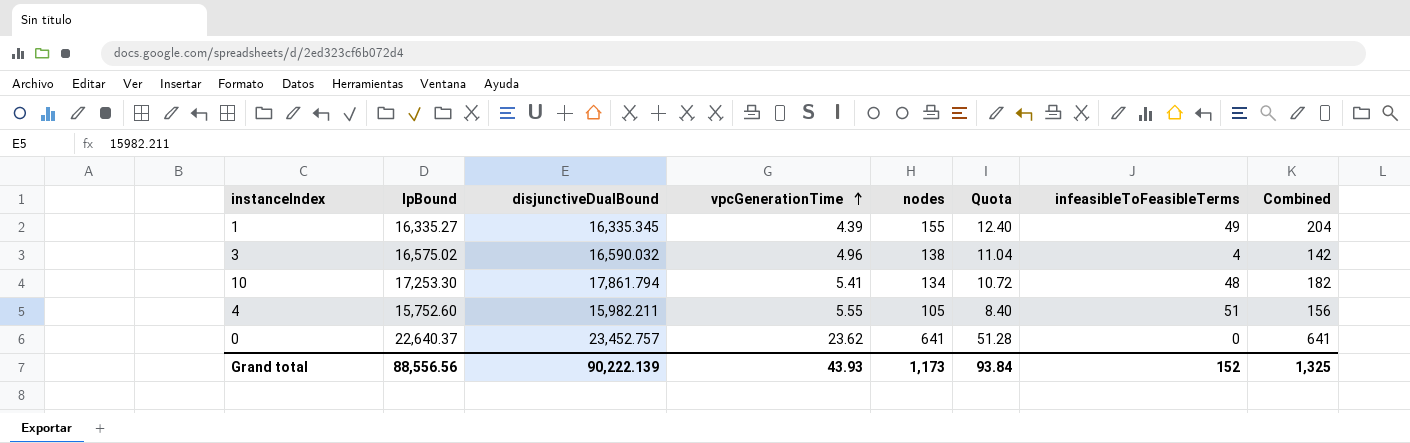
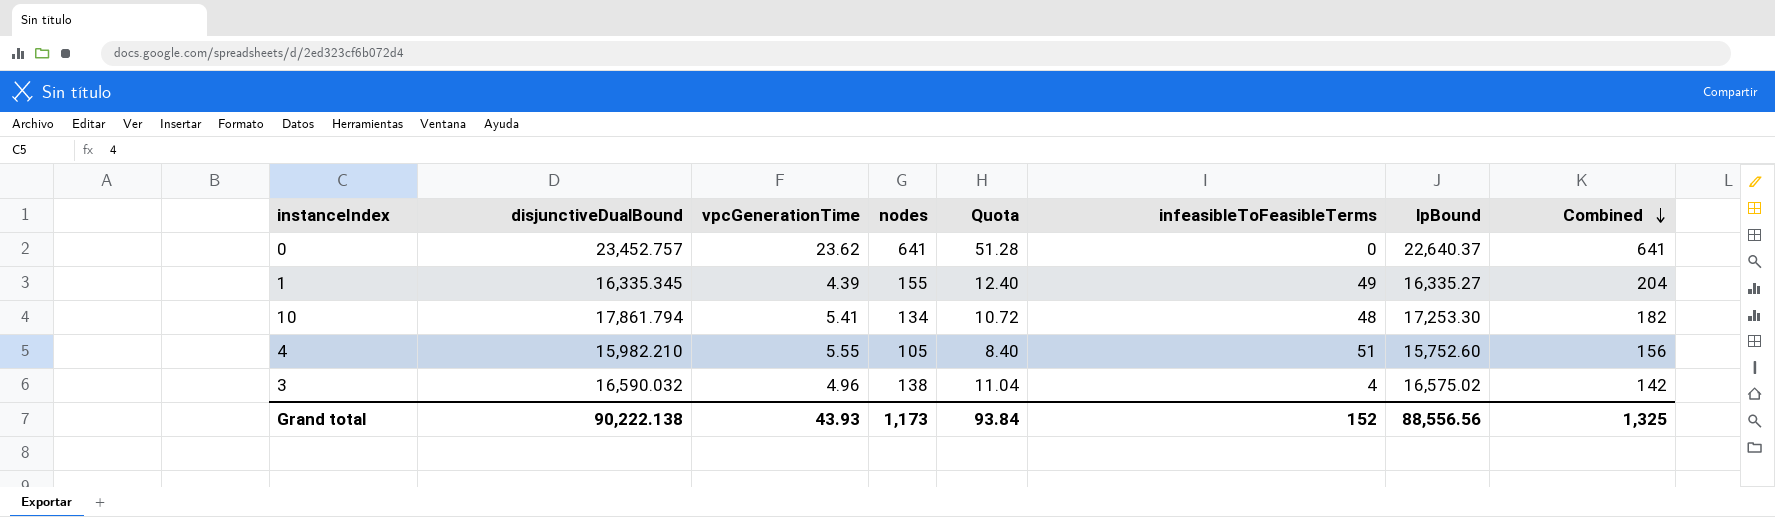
row order: vpcGenerationTime ascending -> Combined descending
column lpBound | position: 2 -> 7
4 | disjunctiveDualBound: 15,982.211 -> 15,982.210
Grand total | disjunctiveDualBound: 90,222.139 -> 90,222.138

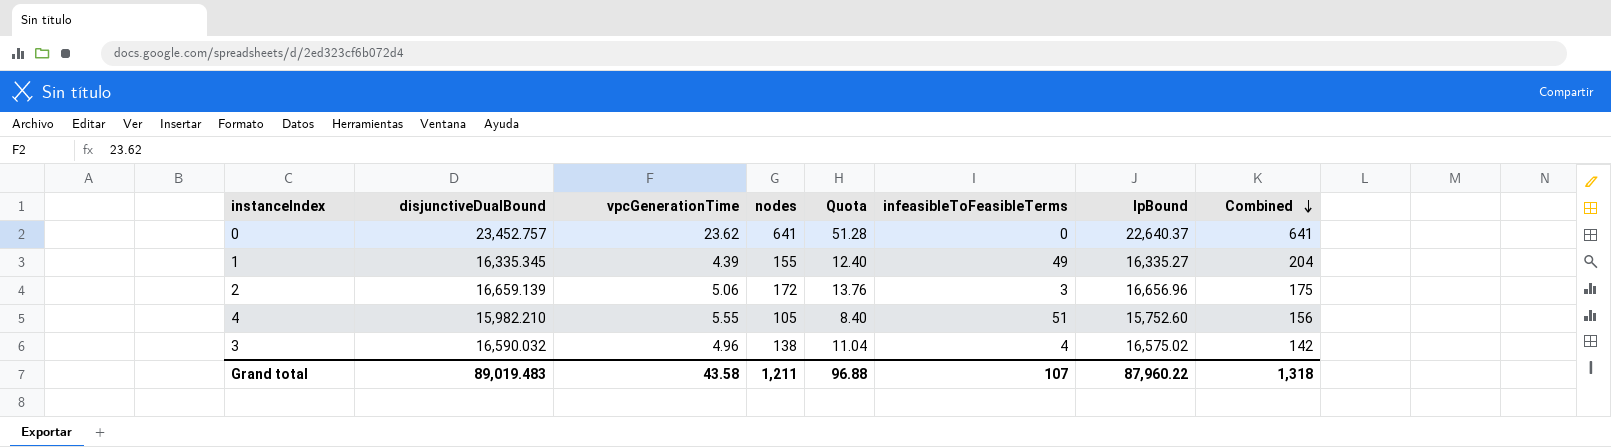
row 10: 17,861.794 | 5.41 | 134 | 10.72 | 48 | 17,253.30 | 182 -> none
row 2: none -> 16,659.139 | 5.06 | 172 | 13.76 | 3 | 16,656.96 | 175
Grand total | disjunctiveDualBound: 90,222.138 -> 89,019.483
Grand total | vpcGenerationTime: 43.93 -> 43.58
Grand total | nodes: 1,173 -> 1,211
Grand total | Quota: 93.84 -> 96.88
Grand total | infeasibleToFeasibleTerms: 152 -> 107
Grand total | lpBound: 88,556.56 -> 87,960.22
Grand total | Combined: 1,325 -> 1,318

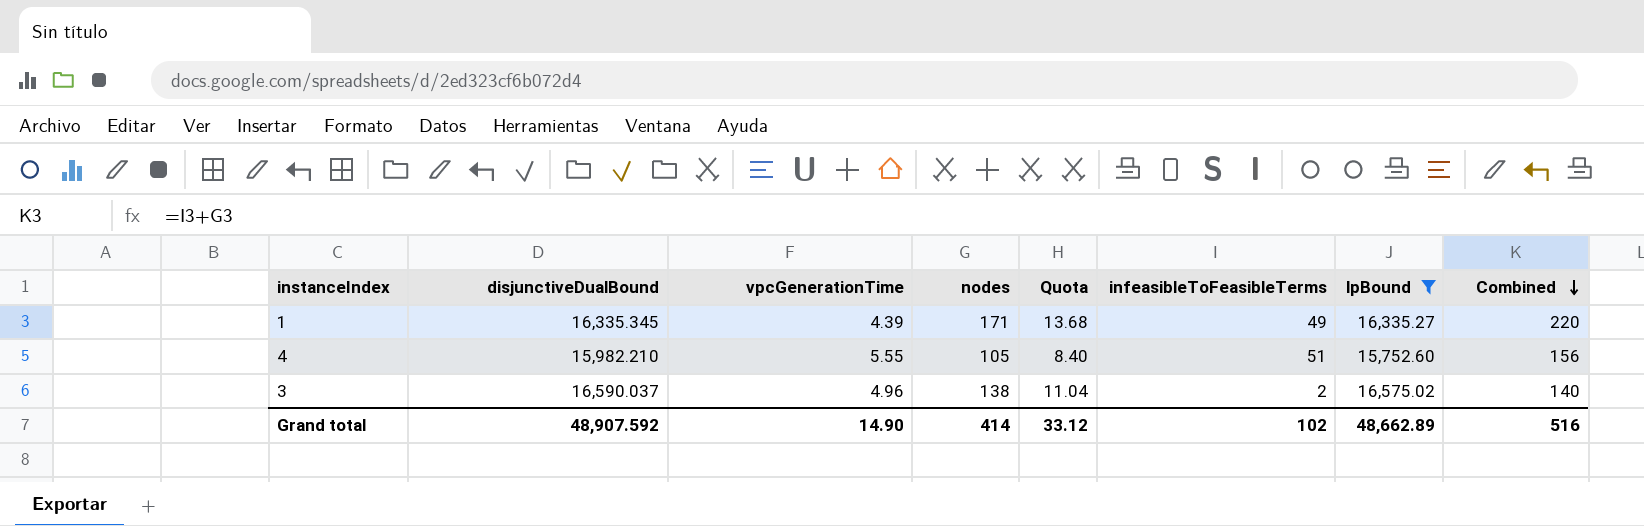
filter: none -> lpBound <= 16,575.02
1 | nodes: 155 -> 171
1 | Quota: 12.40 -> 13.68
1 | Combined: 204 -> 220
3 | disjunctiveDualBound: 16,590.032 -> 16,590.037
3 | infeasibleToFeasibleTerms: 4 -> 2
3 | Combined: 142 -> 140
Grand total | disjunctiveDualBound: 89,019.483 -> 48,907.592
Grand total | vpcGenerationTime: 43.58 -> 14.90
Grand total | nodes: 1,211 -> 414
Grand total | Quota: 96.88 -> 33.12
Grand total | infeasibleToFeasibleTerms: 107 -> 102
Grand total | lpBound: 87,960.22 -> 48,662.89
Grand total | Combined: 1,318 -> 516

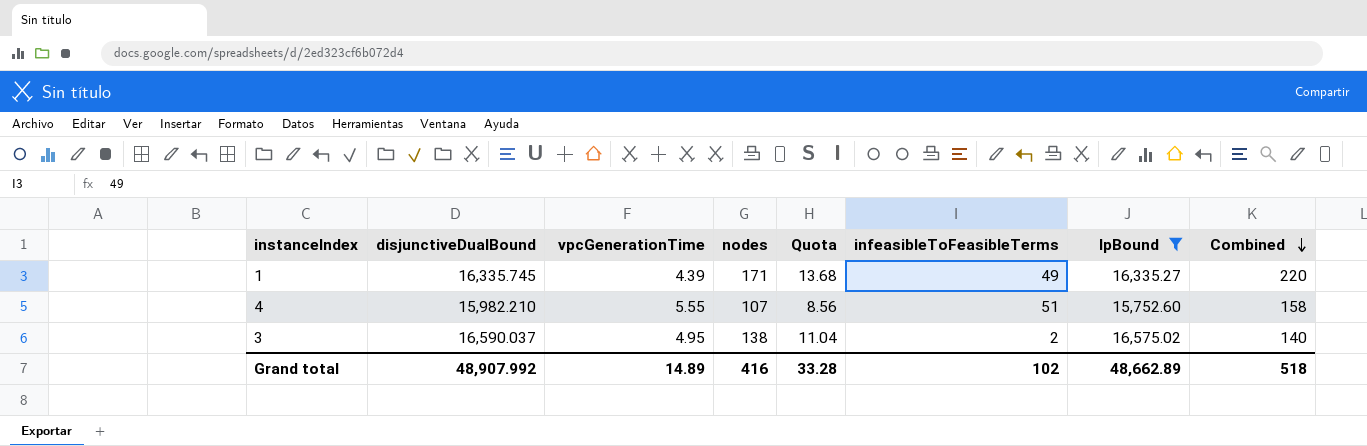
1 | disjunctiveDualBound: 16,335.345 -> 16,335.745
4 | nodes: 105 -> 107
4 | Quota: 8.40 -> 8.56
4 | Combined: 156 -> 158
3 | vpcGenerationTime: 4.96 -> 4.95
Grand total | disjunctiveDualBound: 48,907.592 -> 48,907.992
Grand total | vpcGenerationTime: 14.90 -> 14.89
Grand total | nodes: 414 -> 416
Grand total | Quota: 33.12 -> 33.28
Grand total | Combined: 516 -> 518

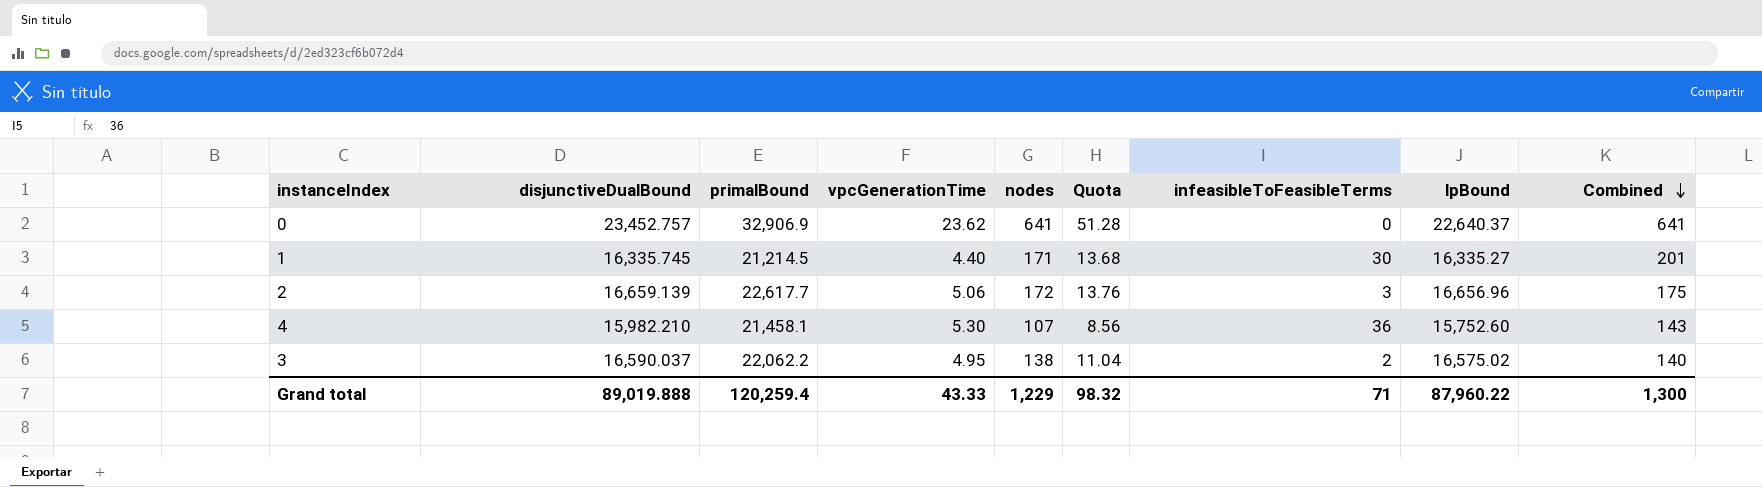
filter: lpBound <= 16,575.02 -> none
column primalBound | position: none -> 3
1 | vpcGenerationTime: 4.39 -> 4.40
1 | infeasibleToFeasibleTerms: 49 -> 30
1 | Combined: 220 -> 201
4 | vpcGenerationTime: 5.55 -> 5.30
4 | infeasibleToFeasibleTerms: 51 -> 36
4 | Combined: 158 -> 143
Grand total | disjunctiveDualBound: 48,907.992 -> 89,019.888
Grand total | vpcGenerationTime: 14.89 -> 43.33
Grand total | nodes: 416 -> 1,229
Grand total | Quota: 33.28 -> 98.32
Grand total | infeasibleToFeasibleTerms: 102 -> 71
Grand total | lpBound: 48,662.89 -> 87,960.22
Grand total | Combined: 518 -> 1,300

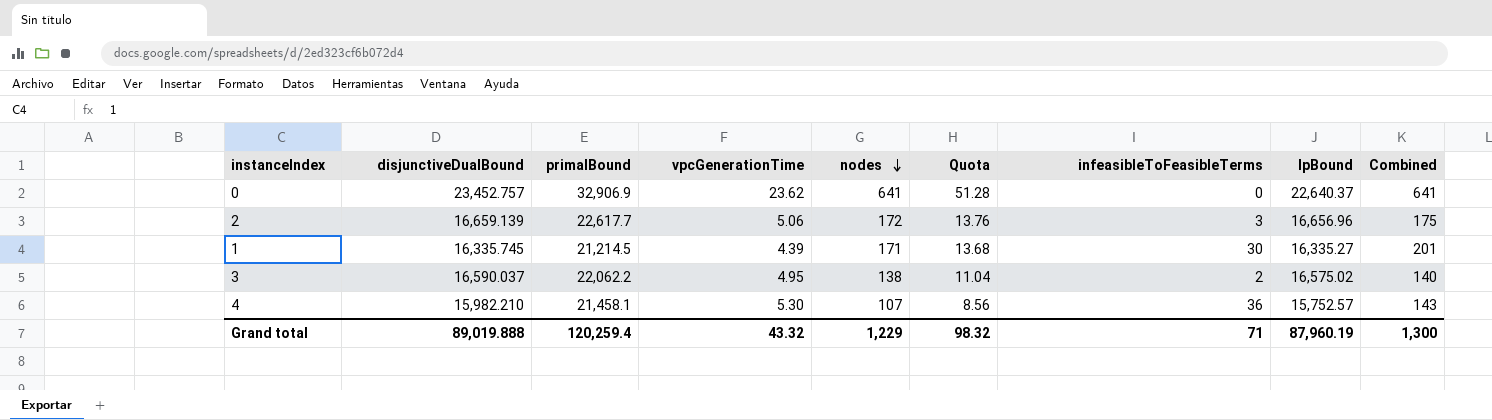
row order: Combined descending -> nodes descending
1 | vpcGenerationTime: 4.40 -> 4.39
4 | lpBound: 15,752.60 -> 15,752.57
Grand total | vpcGenerationTime: 43.33 -> 43.32
Grand total | lpBound: 87,960.22 -> 87,960.19

